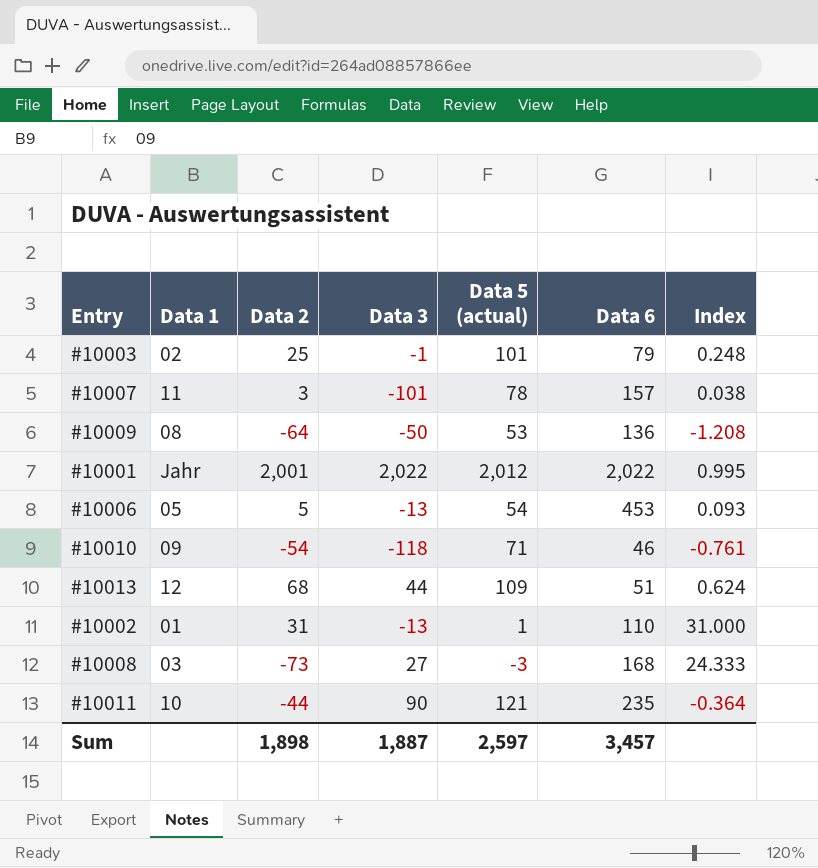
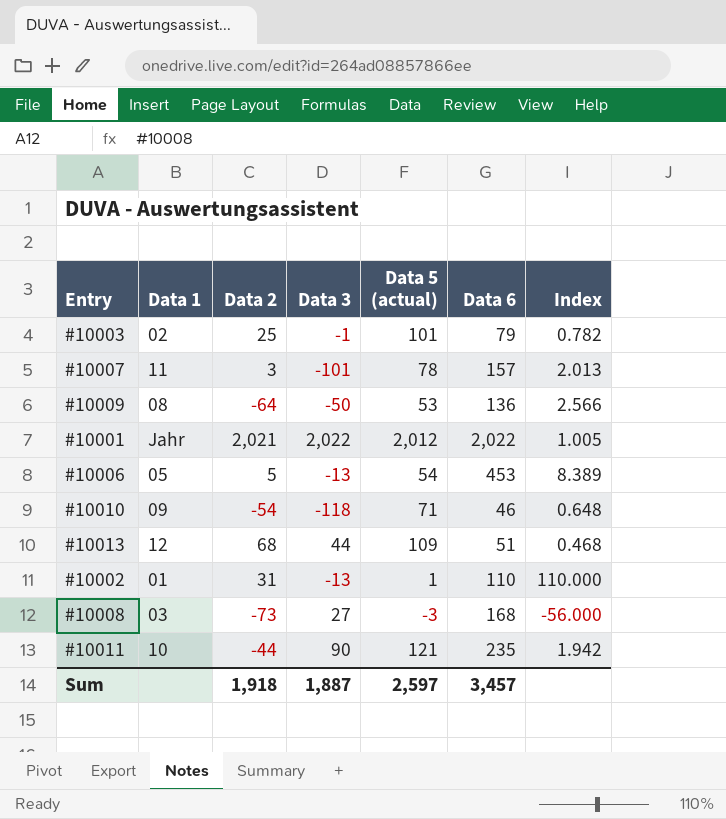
column Index | formula: [Data 2] / [Data 5 (actual)] -> [Data 6] / [Data 5 (actual)]
#10001 | Data 2: 2,001 -> 2,021
Sum | Data 2: 1,898 -> 1,918

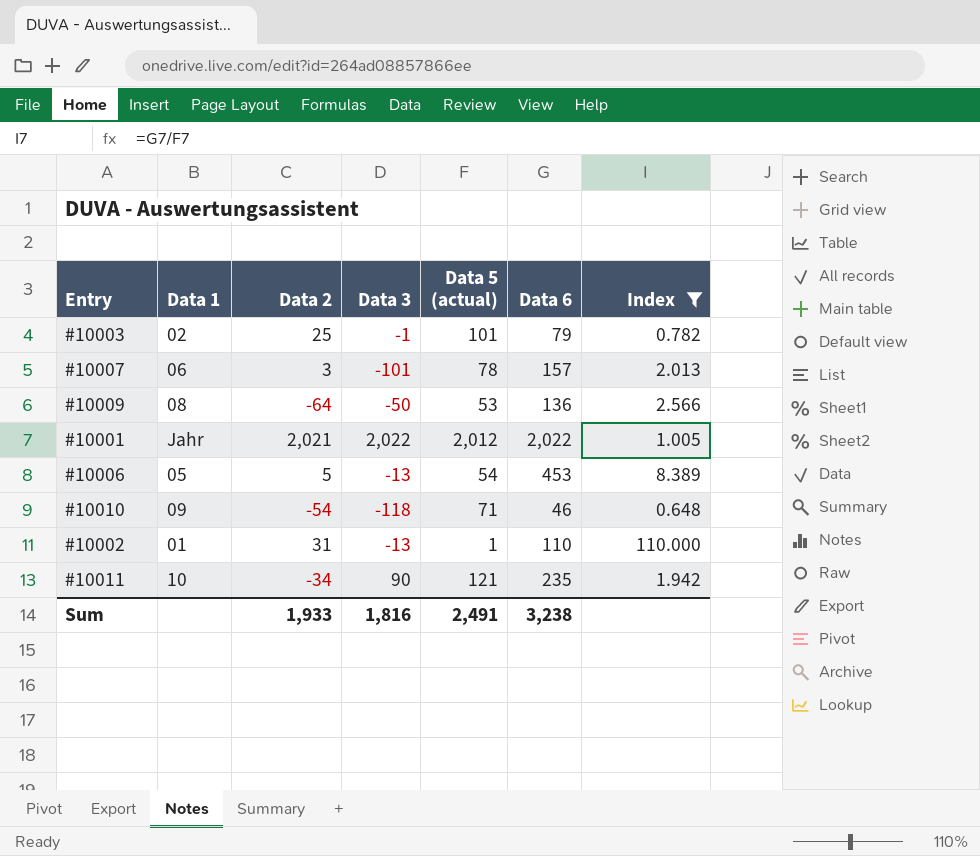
filter: none -> Index >= 0.648
#10007 | Data 1: 11 -> 06
#10011 | Data 2: -44 -> -34
Sum | Data 2: 1,918 -> 1,933
Sum | Data 3: 1,887 -> 1,816
Sum | Data 5 (actual): 2,597 -> 2,491
Sum | Data 6: 3,457 -> 3,238

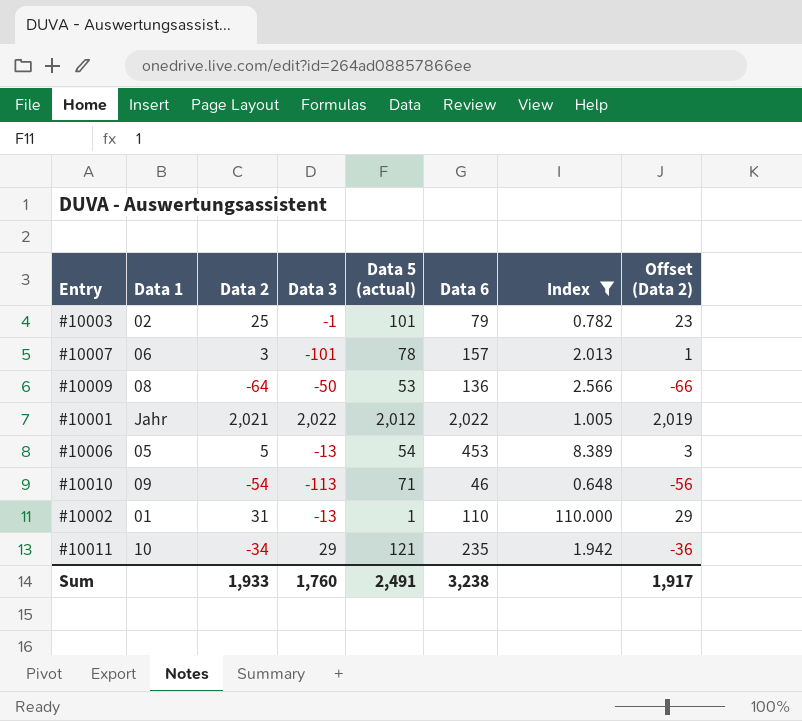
column Offset (Data 2) | formula: none -> [Data 2] - 2
#10010 | Data 3: -118 -> -113
#10011 | Data 3: 90 -> 29
Sum | Data 3: 1,816 -> 1,760

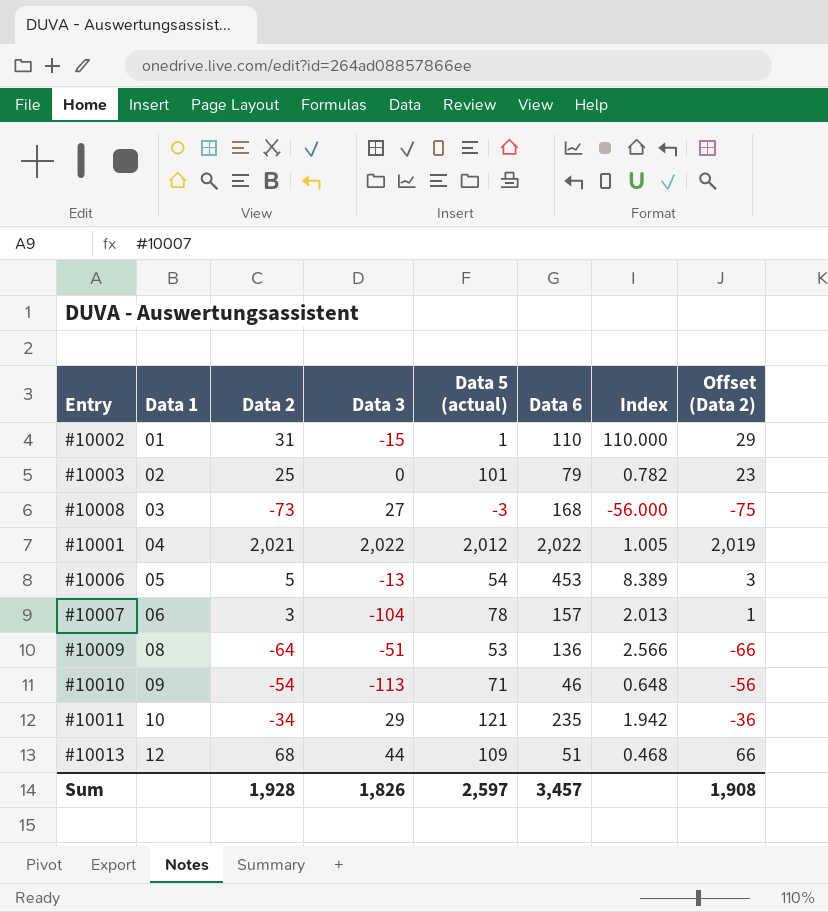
filter: Index >= 0.648 -> none
row order: none -> Data 1 ascending
#10002 | Data 3: -13 -> -15
#10003 | Data 3: -1 -> 0
#10001 | Data 1: Jahr -> 04
#10007 | Data 3: -101 -> -104
#10009 | Data 3: -50 -> -51
Sum | Data 2: 1,933 -> 1,928
Sum | Data 3: 1,760 -> 1,826
Sum | Data 5 (actual): 2,491 -> 2,597
Sum | Data 6: 3,238 -> 3,457
Sum | Offset (Data 2): 1,917 -> 1,908

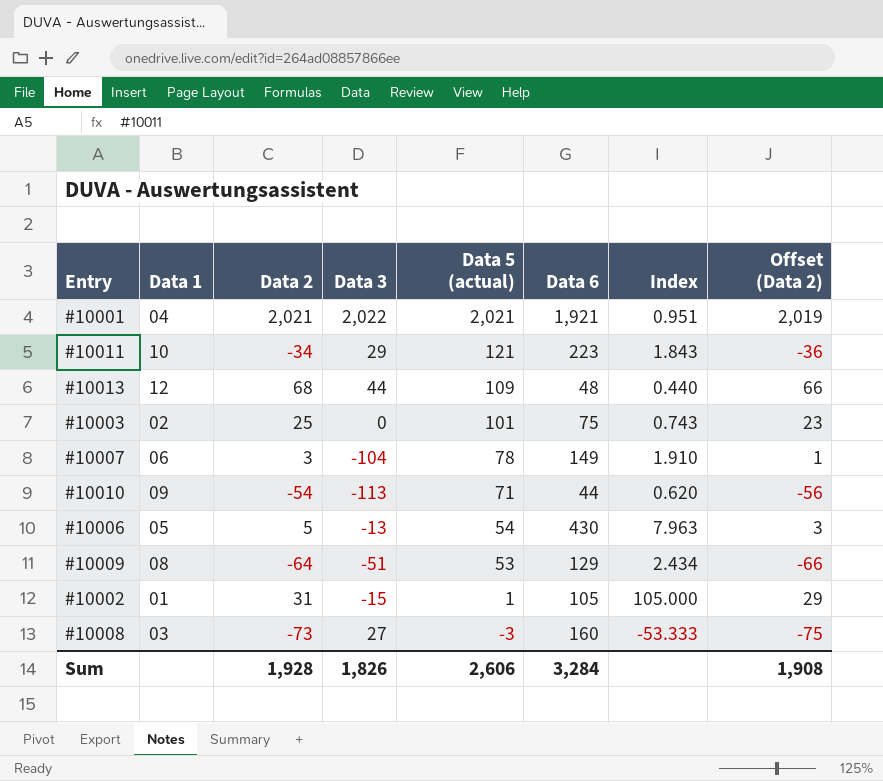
row order: Data 1 ascending -> Data 5 (actual) descending
#10001 | Data 5 (actual): 2,012 -> 2,021
#10001 | Data 6: 2,022 -> 1,921
#10001 | Index: 1.005 -> 0.951
#10011 | Data 6: 235 -> 223
#10011 | Index: 1.942 -> 1.843
#10013 | Data 6: 51 -> 48
#10013 | Index: 0.468 -> 0.440
#10003 | Data 6: 79 -> 75
#10003 | Index: 0.782 -> 0.743
#10007 | Data 6: 157 -> 149
#10007 | Index: 2.013 -> 1.910
#10010 | Data 6: 46 -> 44
#10010 | Index: 0.648 -> 0.620
#10006 | Data 6: 453 -> 430
#10006 | Index: 8.389 -> 7.963
#10009 | Data 6: 136 -> 129
#10009 | Index: 2.566 -> 2.434
#10002 | Data 6: 110 -> 105
#10002 | Index: 110.000 -> 105.000
#10008 | Data 6: 168 -> 160
#10008 | Index: -56.000 -> -53.333
Sum | Data 5 (actual): 2,597 -> 2,606
Sum | Data 6: 3,457 -> 3,284

